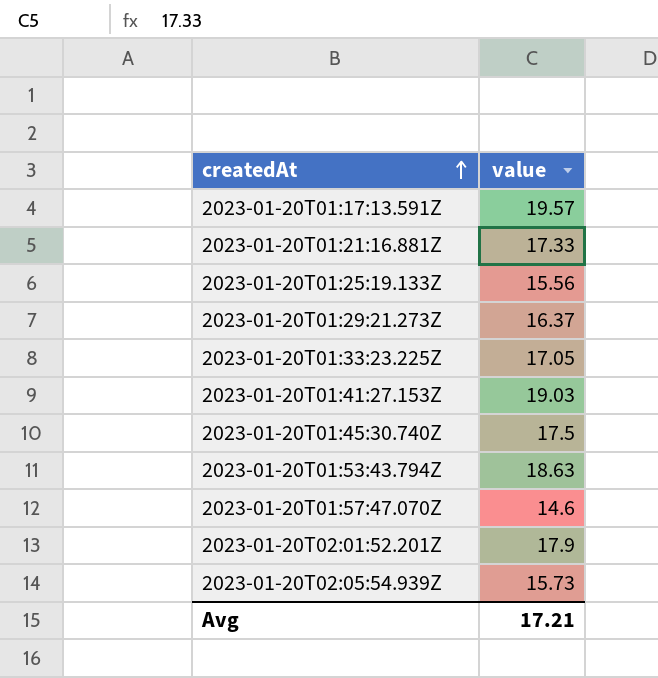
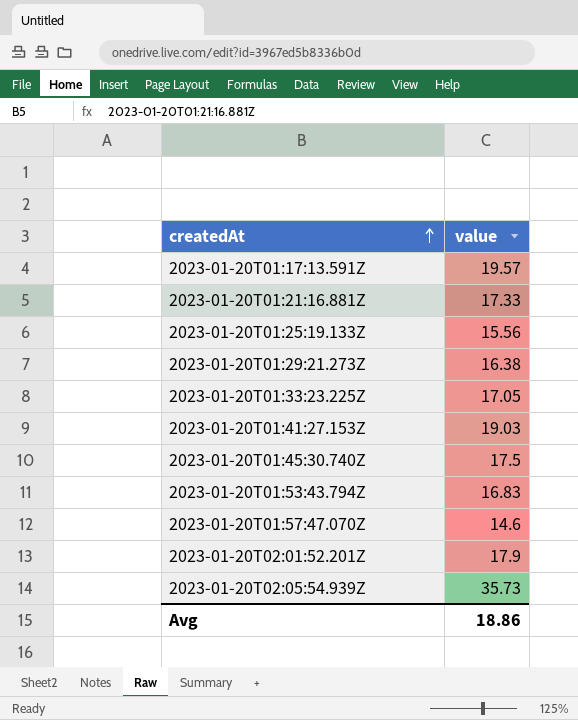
2023-01-20T01:29:21.273Z | value: 16.37 -> 16.38
2023-01-20T01:53:43.794Z | value: 18.63 -> 16.83
2023-01-20T02:05:54.939Z | value: 15.73 -> 35.73
Avg | value: 17.21 -> 18.86

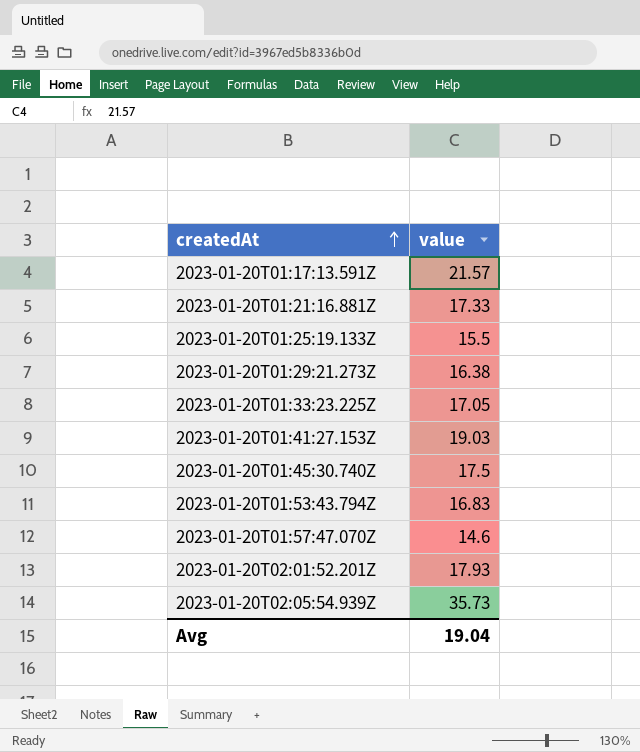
2023-01-20T01:17:13.591Z | value: 19.57 -> 21.57
2023-01-20T01:25:19.133Z | value: 15.56 -> 15.5
2023-01-20T02:01:52.201Z | value: 17.9 -> 17.93
Avg | value: 18.86 -> 19.04

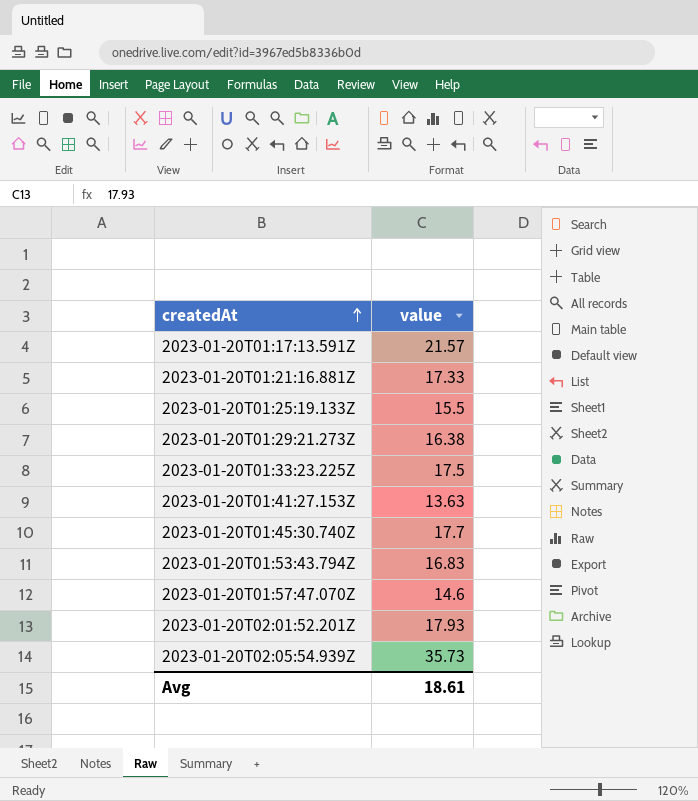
2023-01-20T01:33:23.225Z | value: 17.05 -> 17.5
2023-01-20T01:41:27.153Z | value: 19.03 -> 13.63
2023-01-20T01:45:30.740Z | value: 17.5 -> 17.7
Avg | value: 19.04 -> 18.61

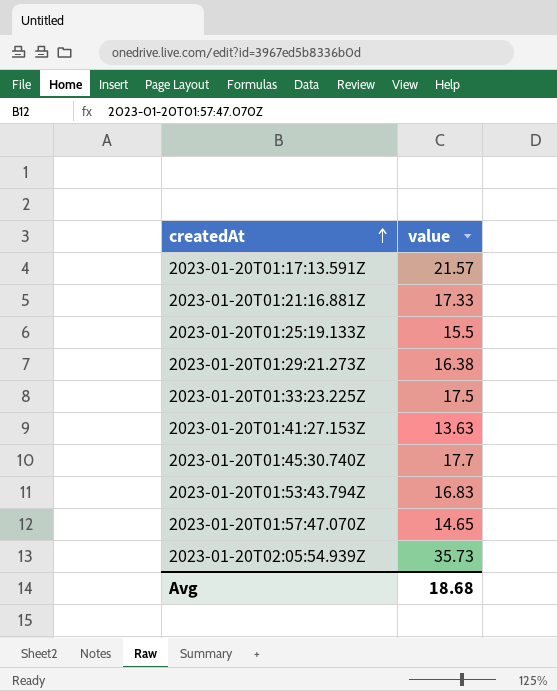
row 2023-01-20T02:01:52.201Z: 17.93 -> none
2023-01-20T01:57:47.070Z | value: 14.6 -> 14.65
Avg | value: 18.61 -> 18.68

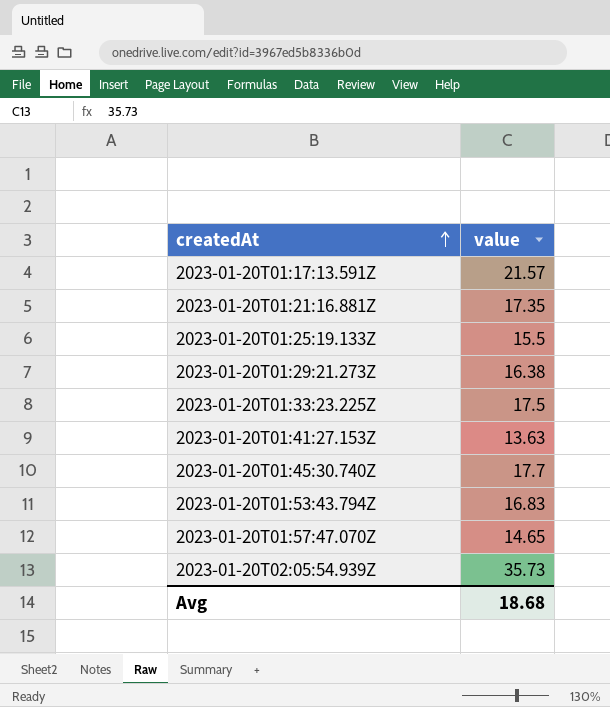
2023-01-20T01:21:16.881Z | value: 17.33 -> 17.35

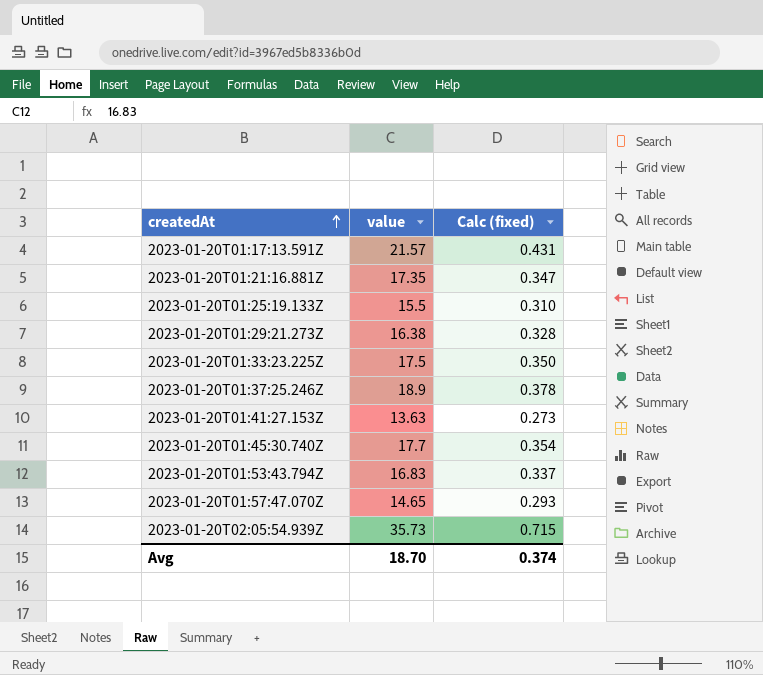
column Calc (fixed) | formula: none -> [value] * 0.02
row 2023-01-20T01:37:25.246Z: none -> 18.9 | 0.378
Avg | value: 18.68 -> 18.70

